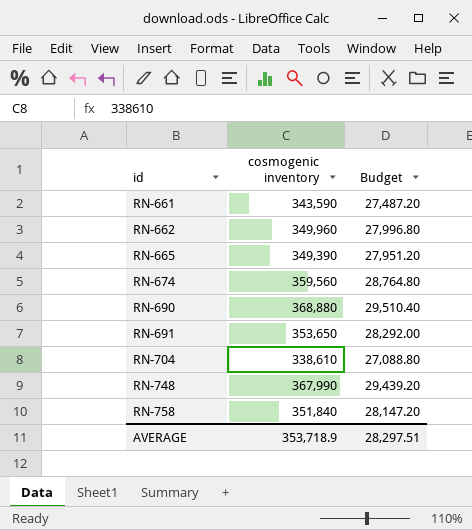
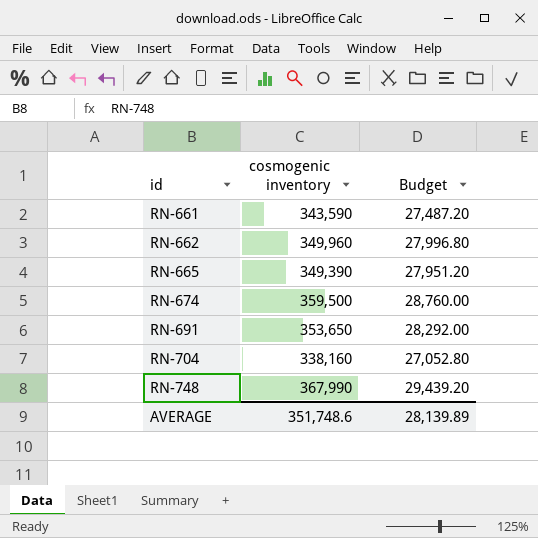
row RN-690: 368,880 | 29,510.40 -> none
row RN-758: 351,840 | 28,147.20 -> none
RN-674 | cosmogenic inventory: 359,560 -> 359,500
RN-674 | Budget: 28,764.80 -> 28,760.00
RN-704 | cosmogenic inventory: 338,610 -> 338,160
RN-704 | Budget: 27,088.80 -> 27,052.80
AVERAGE | cosmogenic inventory: 353,718.9 -> 351,748.6
AVERAGE | Budget: 28,297.51 -> 28,139.89

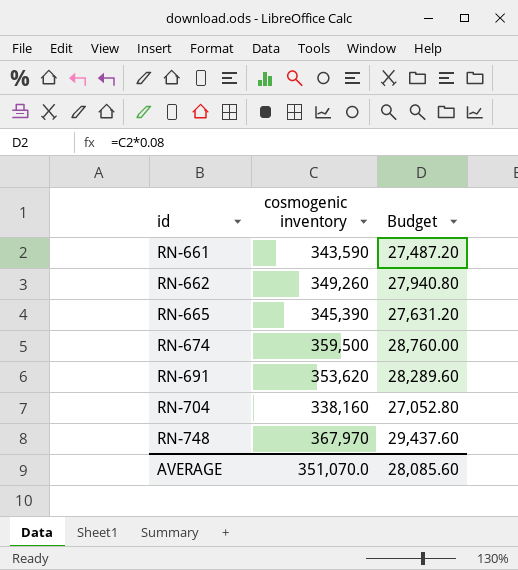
RN-662 | cosmogenic inventory: 349,960 -> 349,260
RN-662 | Budget: 27,996.80 -> 27,940.80
RN-665 | cosmogenic inventory: 349,390 -> 345,390
RN-665 | Budget: 27,951.20 -> 27,631.20
RN-691 | cosmogenic inventory: 353,650 -> 353,620
RN-691 | Budget: 28,292.00 -> 28,289.60
RN-748 | cosmogenic inventory: 367,990 -> 367,970
RN-748 | Budget: 29,439.20 -> 29,437.60
AVERAGE | cosmogenic inventory: 351,748.6 -> 351,070.0
AVERAGE | Budget: 28,139.89 -> 28,085.60

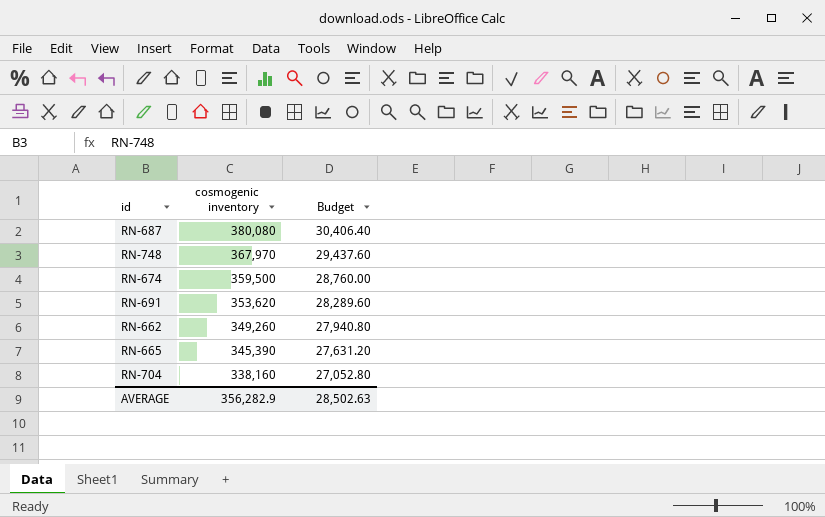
row order: id ascending -> cosmogenic inventory descending
row RN-661: 343,590 | 27,487.20 -> none
row RN-687: none -> 380,080 | 30,406.40
AVERAGE | cosmogenic inventory: 351,070.0 -> 356,282.9
AVERAGE | Budget: 28,085.60 -> 28,502.63

